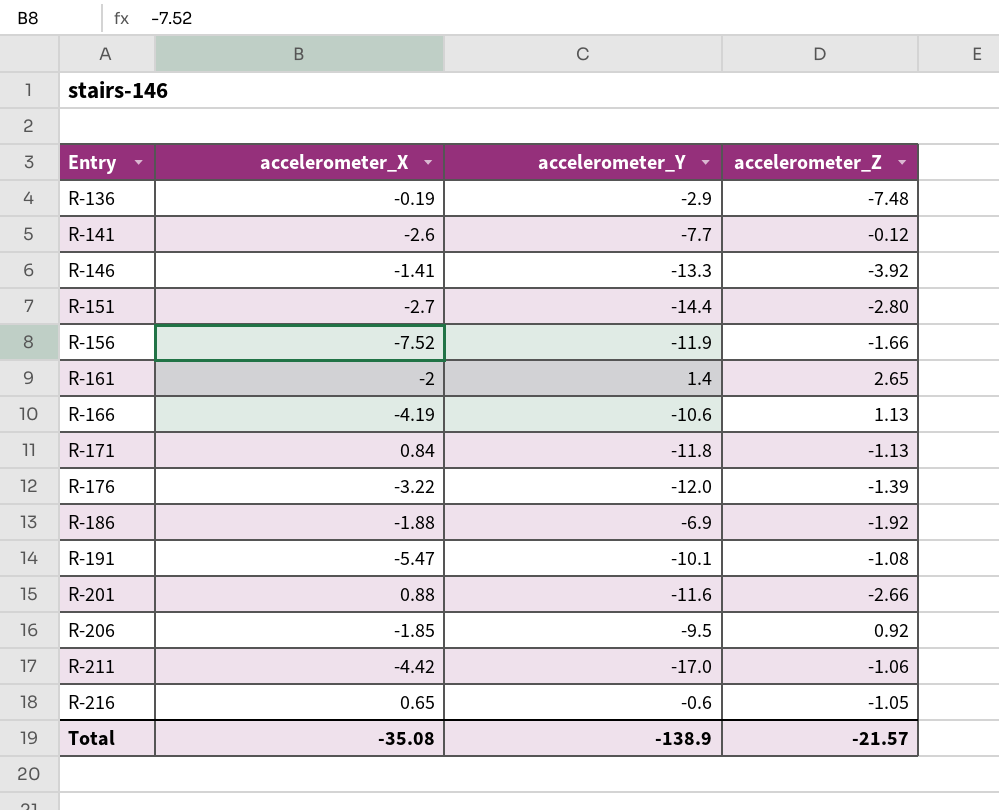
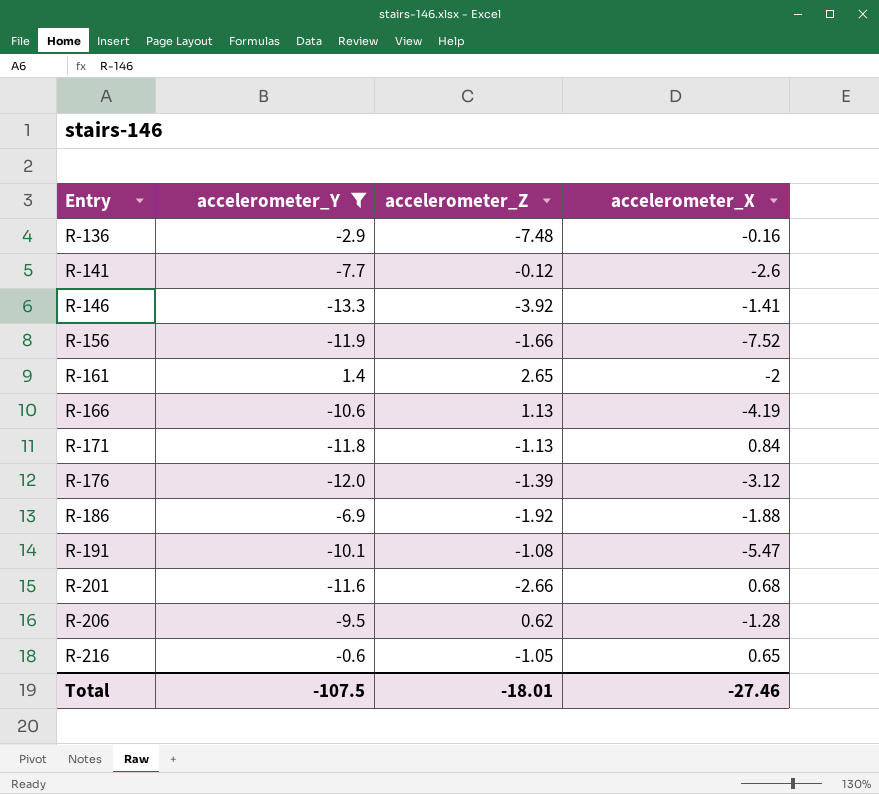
filter: none -> accelerometer_Y >= -13.3
column accelerometer_X | position: 2 -> 4
R-136 | accelerometer_X: -0.19 -> -0.16
R-176 | accelerometer_X: -3.22 -> -3.12
R-201 | accelerometer_X: 0.88 -> 0.68
R-206 | accelerometer_Z: 0.92 -> 0.62
R-206 | accelerometer_X: -1.85 -> -1.28
Total | accelerometer_Y: -138.9 -> -107.5
Total | accelerometer_Z: -21.57 -> -18.01
Total | accelerometer_X: -35.08 -> -27.46

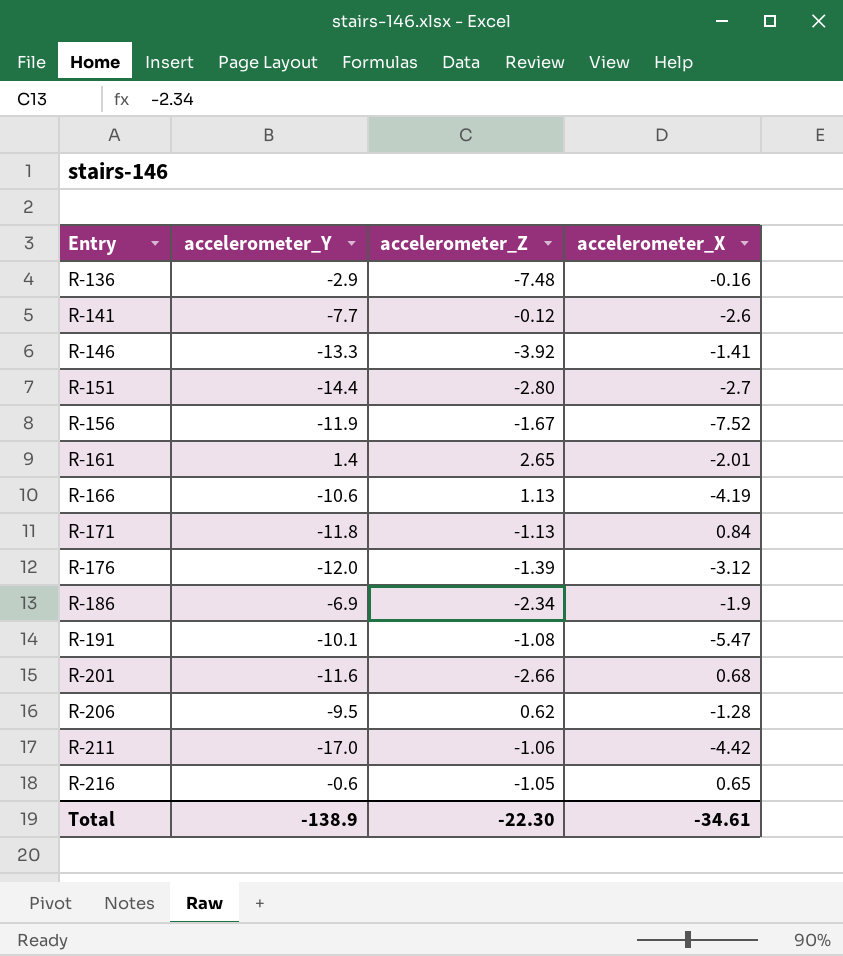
filter: accelerometer_Y >= -13.3 -> none
R-156 | accelerometer_Z: -1.66 -> -1.67
R-161 | accelerometer_X: -2 -> -2.01
R-186 | accelerometer_Z: -1.92 -> -2.34
R-186 | accelerometer_X: -1.88 -> -1.9
Total | accelerometer_Y: -107.5 -> -138.9
Total | accelerometer_Z: -18.01 -> -22.30
Total | accelerometer_X: -27.46 -> -34.61

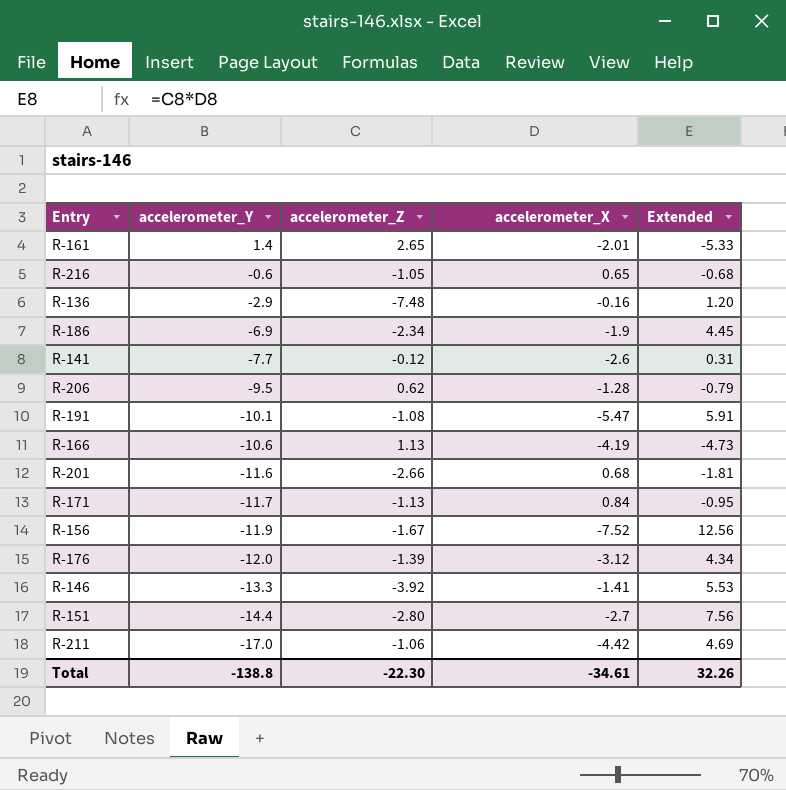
row order: Entry ascending -> accelerometer_Y descending
column Extended | formula: none -> [accelerometer_Z] * [accelerometer_X]
R-171 | accelerometer_Y: -11.8 -> -11.7
Total | accelerometer_Y: -138.9 -> -138.8

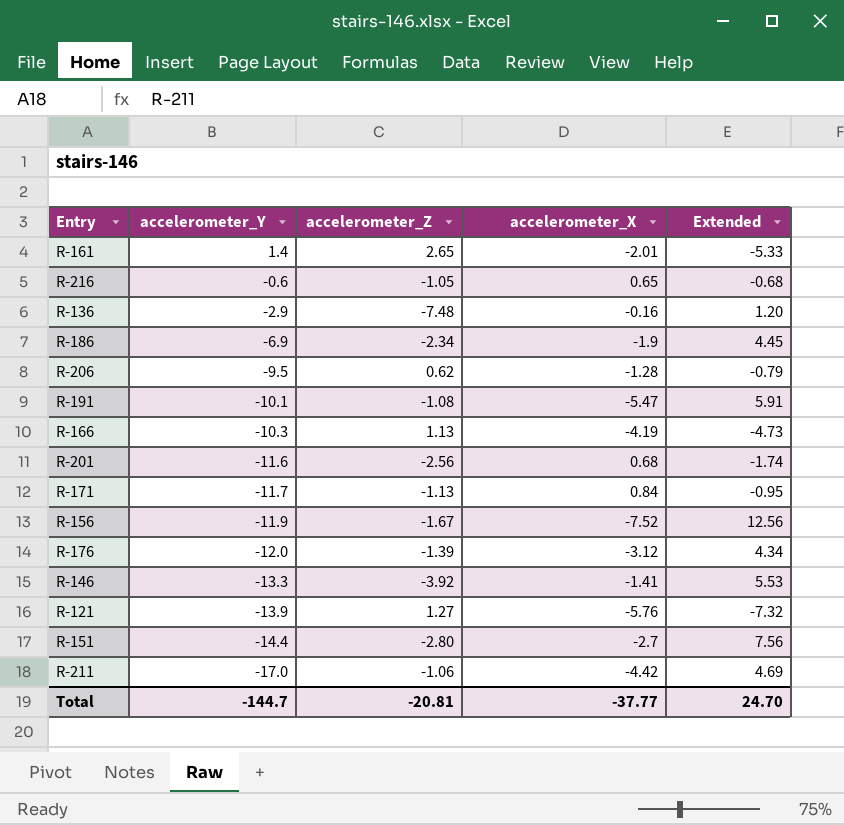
row R-141: -7.7 | -0.12 | -2.6 | 0.31 -> none
R-166 | accelerometer_Y: -10.6 -> -10.3
R-201 | accelerometer_Z: -2.66 -> -2.56
R-201 | Extended: -1.81 -> -1.74
row R-121: none -> -13.9 | 1.27 | -5.76 | -7.32
Total | accelerometer_Y: -138.8 -> -144.7
Total | accelerometer_Z: -22.30 -> -20.81
Total | accelerometer_X: -34.61 -> -37.77
Total | Extended: 32.26 -> 24.70

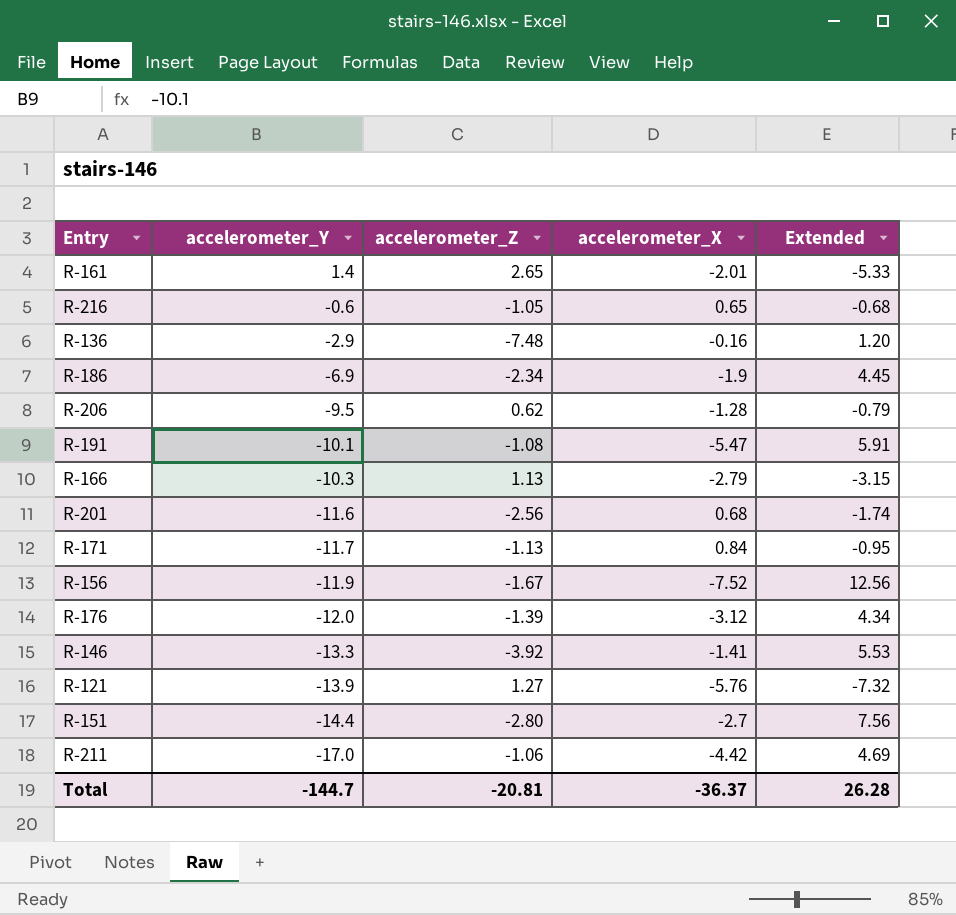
R-166 | accelerometer_X: -4.19 -> -2.79
R-166 | Extended: -4.73 -> -3.15
Total | accelerometer_X: -37.77 -> -36.37
Total | Extended: 24.70 -> 26.28

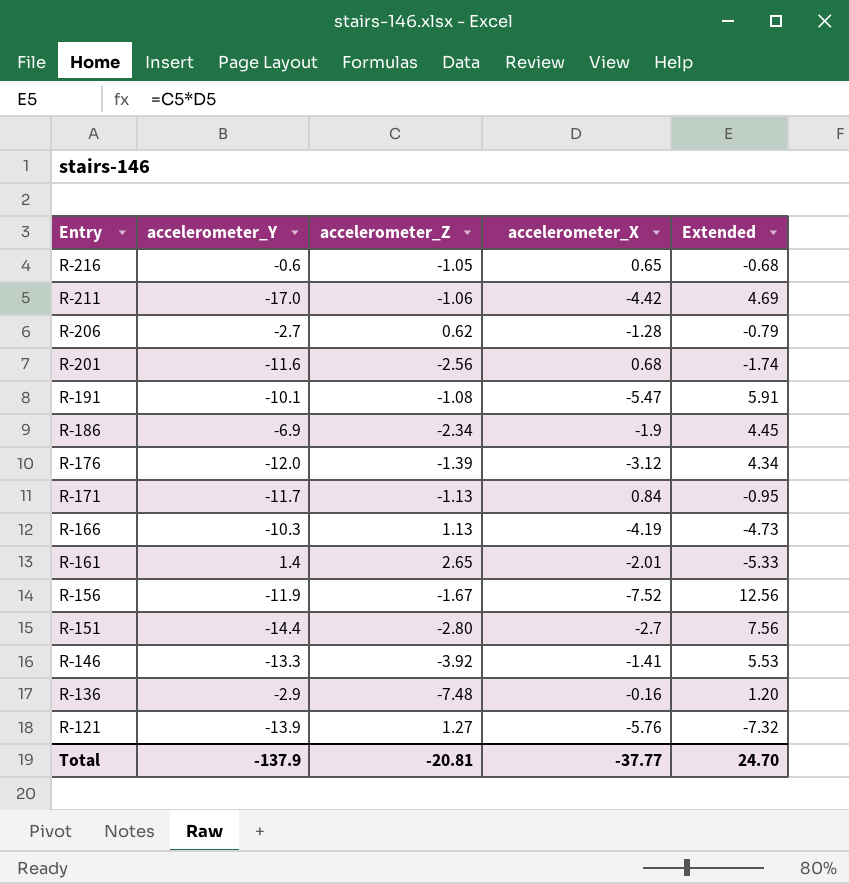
row order: accelerometer_Y descending -> Entry descending
R-206 | accelerometer_Y: -9.5 -> -2.7
R-166 | accelerometer_X: -2.79 -> -4.19
R-166 | Extended: -3.15 -> -4.73
Total | accelerometer_Y: -144.7 -> -137.9
Total | accelerometer_X: -36.37 -> -37.77
Total | Extended: 26.28 -> 24.70

